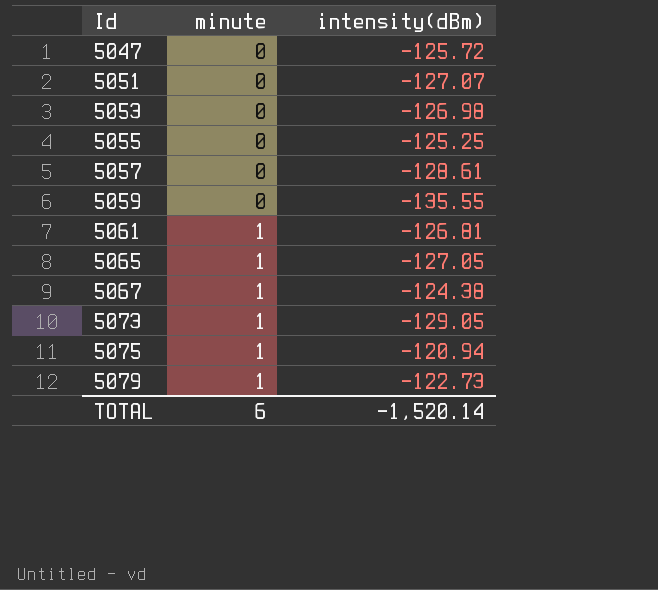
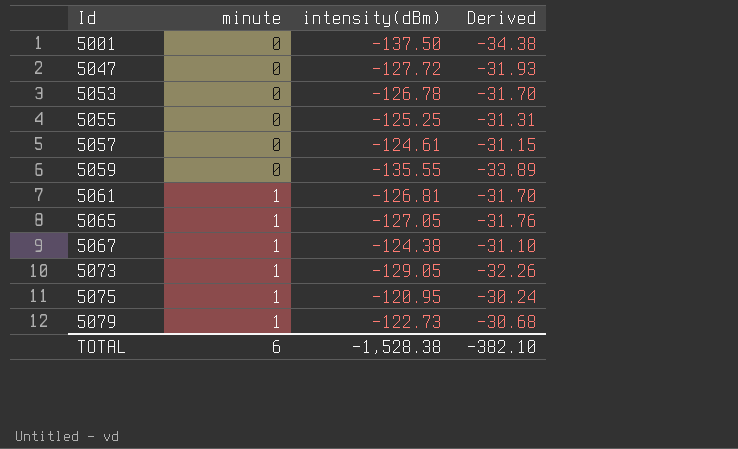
column Derived | formula: none -> [intensity(dBm)] * 0.25
row 5051: 0 | -127.07 -> none
row 5001: none -> 0 | -137.50 | -34.38
5047 | intensity(dBm): -125.72 -> -127.72
5053 | intensity(dBm): -126.98 -> -126.78
5057 | intensity(dBm): -128.61 -> -124.61
5075 | intensity(dBm): -120.94 -> -120.95
TOTAL | intensity(dBm): -1,520.14 -> -1,528.38

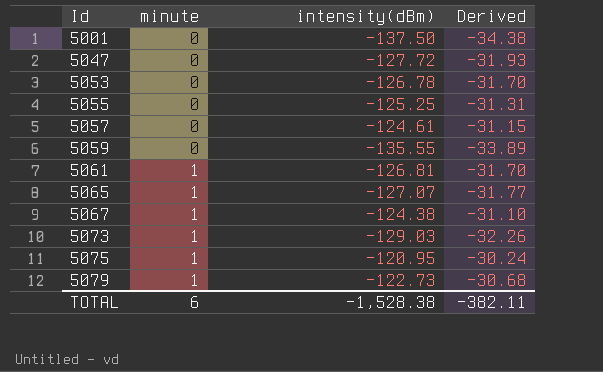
5065 | intensity(dBm): -127.05 -> -127.07
5065 | Derived: -31.76 -> -31.77
5073 | intensity(dBm): -129.05 -> -129.03
TOTAL | Derived: -382.10 -> -382.11

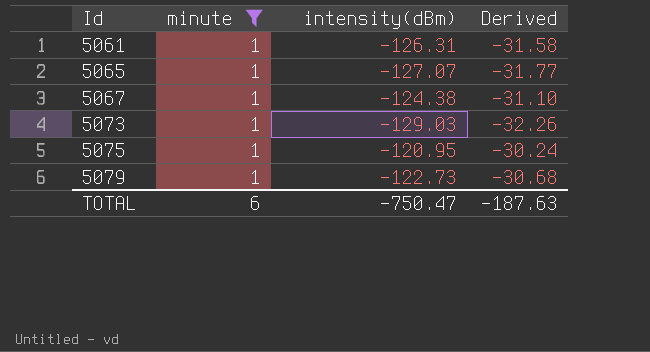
filter: none -> minute = 1
5061 | intensity(dBm): -126.81 -> -126.31
5061 | Derived: -31.70 -> -31.58
TOTAL | intensity(dBm): -1,528.38 -> -750.47
TOTAL | Derived: -382.11 -> -187.63

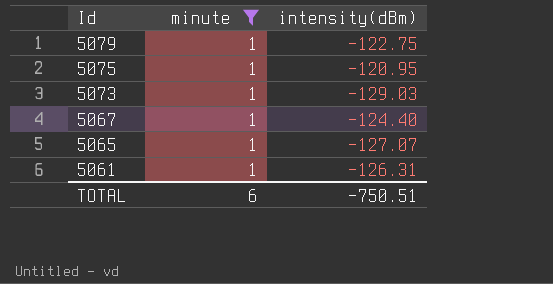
row order: Id ascending -> Id descending
column Derived | formula: [intensity(dBm)] * 0.25 -> none
5079 | intensity(dBm): -122.73 -> -122.75
5067 | intensity(dBm): -124.38 -> -124.40
TOTAL | intensity(dBm): -750.47 -> -750.51

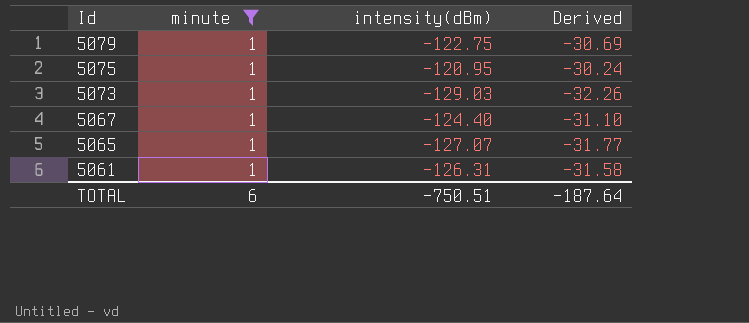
column Derived | formula: none -> [intensity(dBm)] * 0.25

